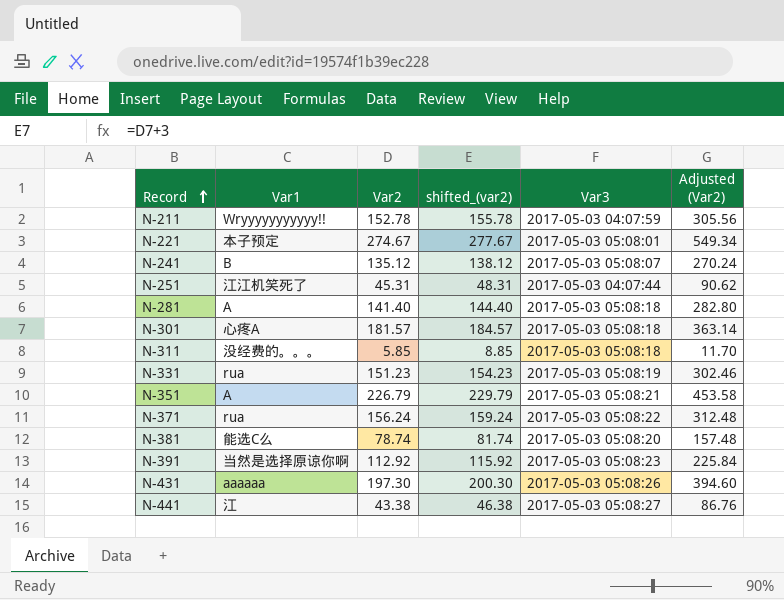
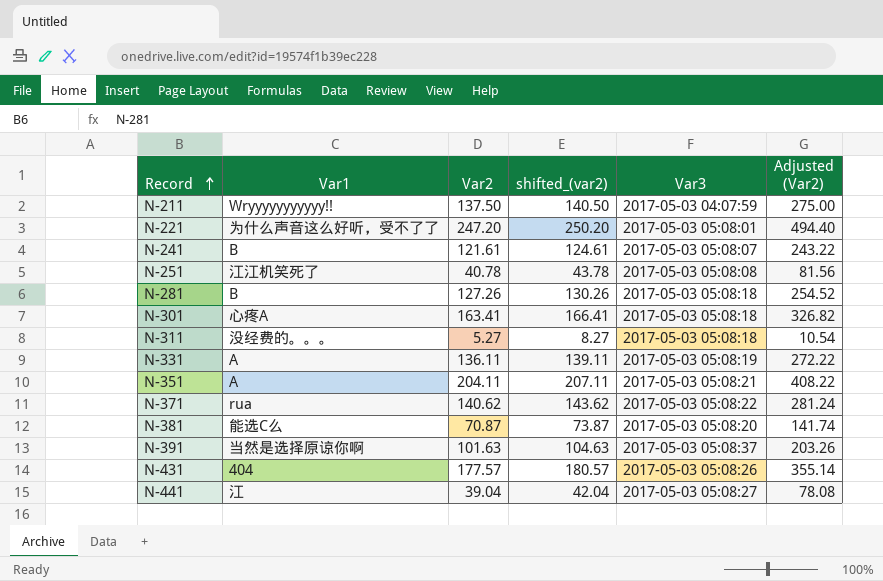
N-211 | Var2: 152.78 -> 137.50
N-211 | shifted_(var2): 155.78 -> 140.50
N-211 | Adjusted (Var2): 305.56 -> 275.00
N-221 | Var1: 本子预定 -> 为什么声音这么好听，受不了了
N-221 | Var2: 274.67 -> 247.20
N-221 | shifted_(var2): 277.67 -> 250.20
N-221 | Adjusted (Var2): 549.34 -> 494.40
N-241 | Var2: 135.12 -> 121.61
N-241 | shifted_(var2): 138.12 -> 124.61
N-241 | Adjusted (Var2): 270.24 -> 243.22
N-251 | Var2: 45.31 -> 40.78
N-251 | shifted_(var2): 48.31 -> 43.78
N-251 | Var3: 2017-05-03 04:07:44 -> 2017-05-03 05:08:08
N-251 | Adjusted (Var2): 90.62 -> 81.56
N-281 | Var1: A -> B
N-281 | Var2: 141.40 -> 127.26
N-281 | shifted_(var2): 144.40 -> 130.26
N-281 | Adjusted (Var2): 282.80 -> 254.52
N-301 | Var2: 181.57 -> 163.41
N-301 | shifted_(var2): 184.57 -> 166.41
N-301 | Adjusted (Var2): 363.14 -> 326.82
N-311 | Var2: 5.85 -> 5.27
N-311 | shifted_(var2): 8.85 -> 8.27
N-311 | Adjusted (Var2): 11.70 -> 10.54
N-331 | Var1: rua -> A
N-331 | Var2: 151.23 -> 136.11
N-331 | shifted_(var2): 154.23 -> 139.11
N-331 | Adjusted (Var2): 302.46 -> 272.22
N-351 | Var2: 226.79 -> 204.11
N-351 | shifted_(var2): 229.79 -> 207.11
N-351 | Adjusted (Var2): 453.58 -> 408.22
N-371 | Var2: 156.24 -> 140.62
N-371 | shifted_(var2): 159.24 -> 143.62
N-371 | Adjusted (Var2): 312.48 -> 281.24
N-381 | Var2: 78.74 -> 70.87
N-381 | shifted_(var2): 81.74 -> 73.87
N-381 | Adjusted (Var2): 157.48 -> 141.74
N-391 | Var2: 112.92 -> 101.63
N-391 | shifted_(var2): 115.92 -> 104.63
N-391 | Var3: 2017-05-03 05:08:23 -> 2017-05-03 05:08:37
N-391 | Adjusted (Var2): 225.84 -> 203.26
N-431 | Var1: aaaaaa -> 404
N-431 | Var2: 197.30 -> 177.57
N-431 | shifted_(var2): 200.30 -> 180.57
N-431 | Adjusted (Var2): 394.60 -> 355.14
N-441 | Var2: 43.38 -> 39.04
N-441 | shifted_(var2): 46.38 -> 42.04
N-441 | Adjusted (Var2): 86.76 -> 78.08

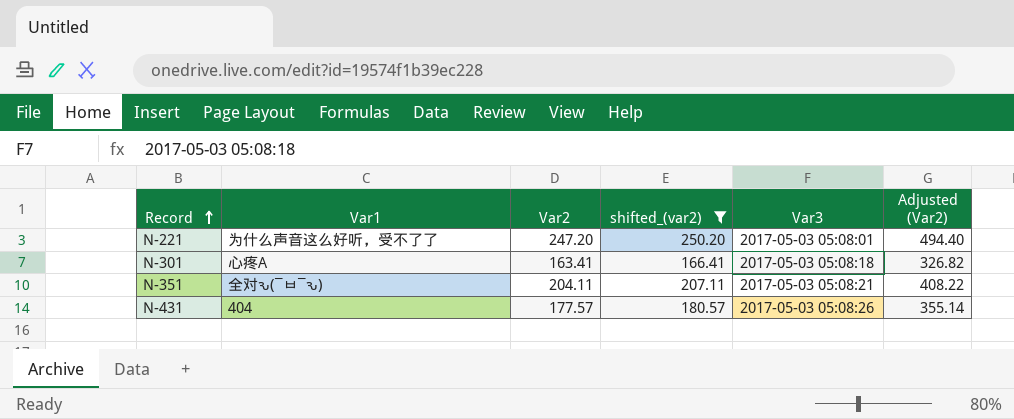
filter: none -> shifted_(var2) >= 166.41
N-351 | Var1: A -> 全对ԅ(¯ㅂ¯ԅ)

